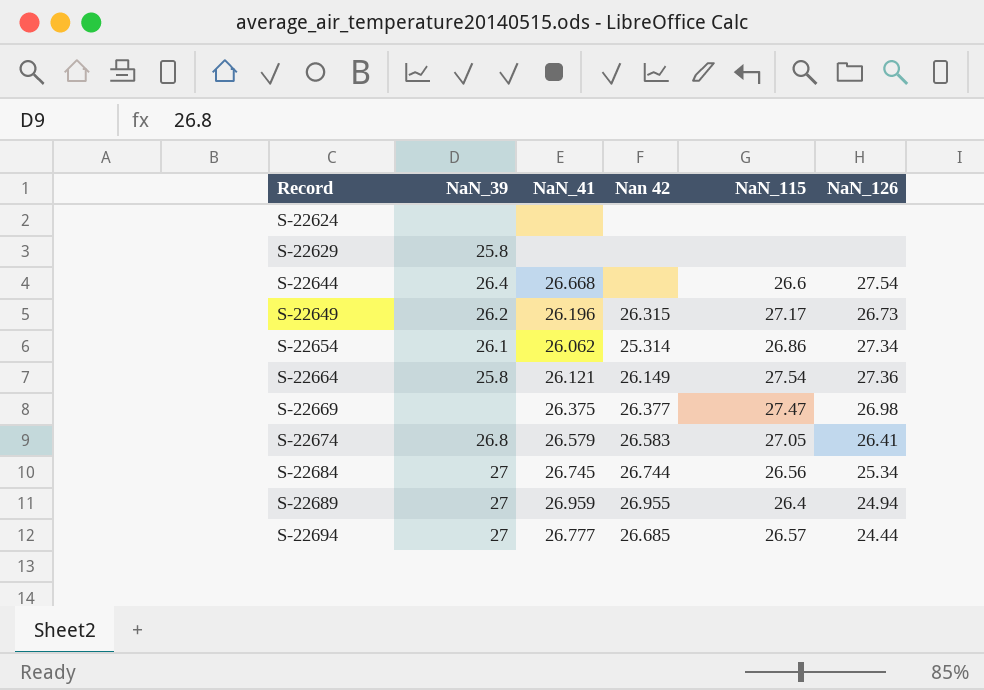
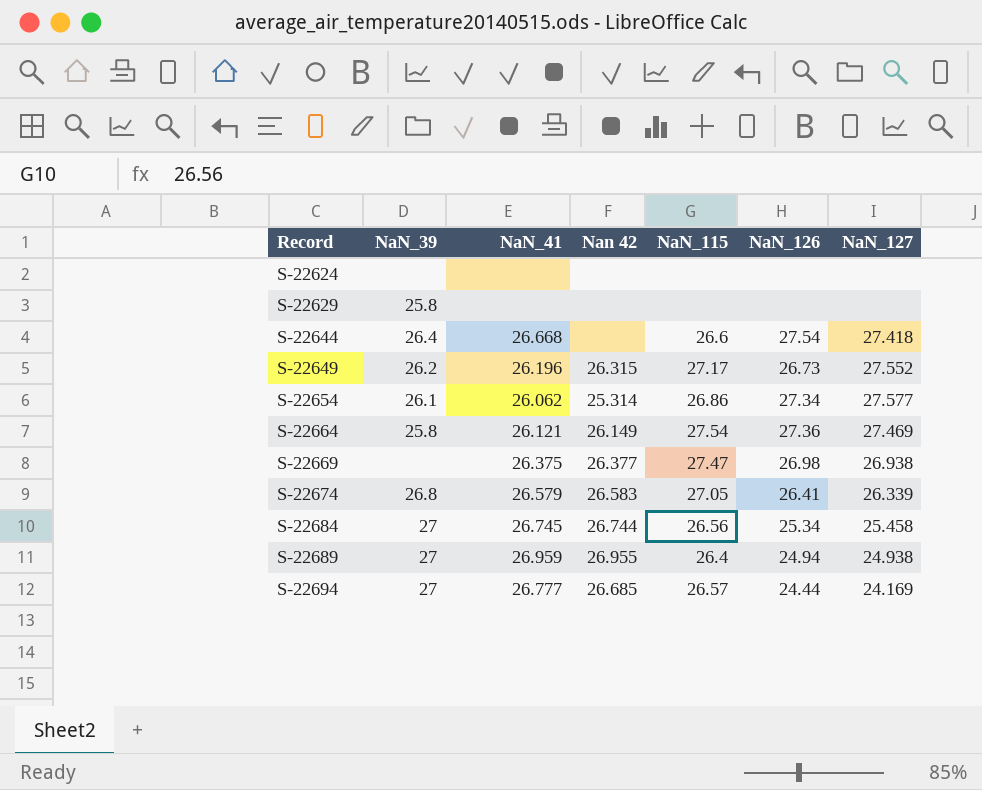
column NaN_127 | position: none -> 7

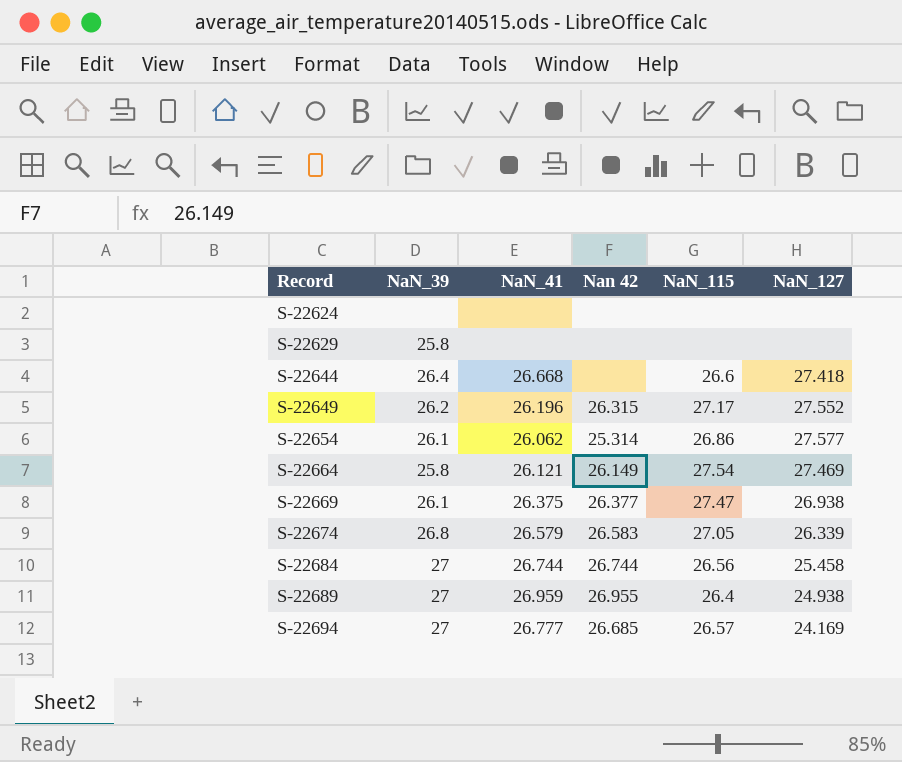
column NaN_126 | position: 6 -> none
S-22669 | NaN_39: none -> 26.1
S-22684 | NaN_41: 26.745 -> 26.744

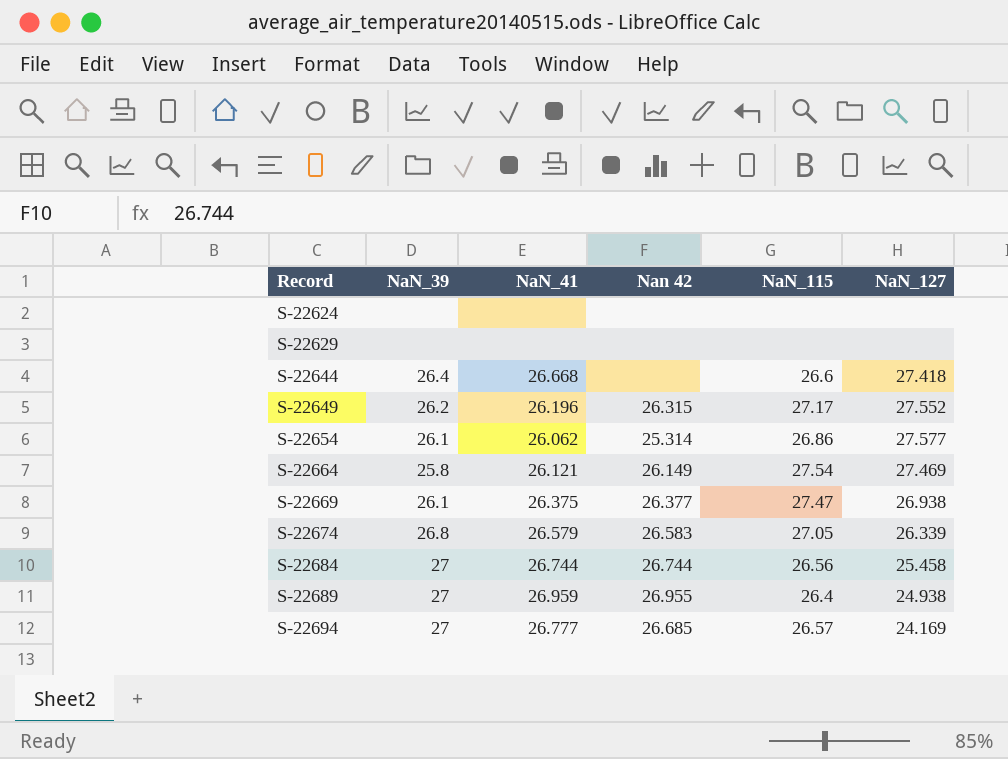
S-22629 | NaN_39: 25.8 -> none

